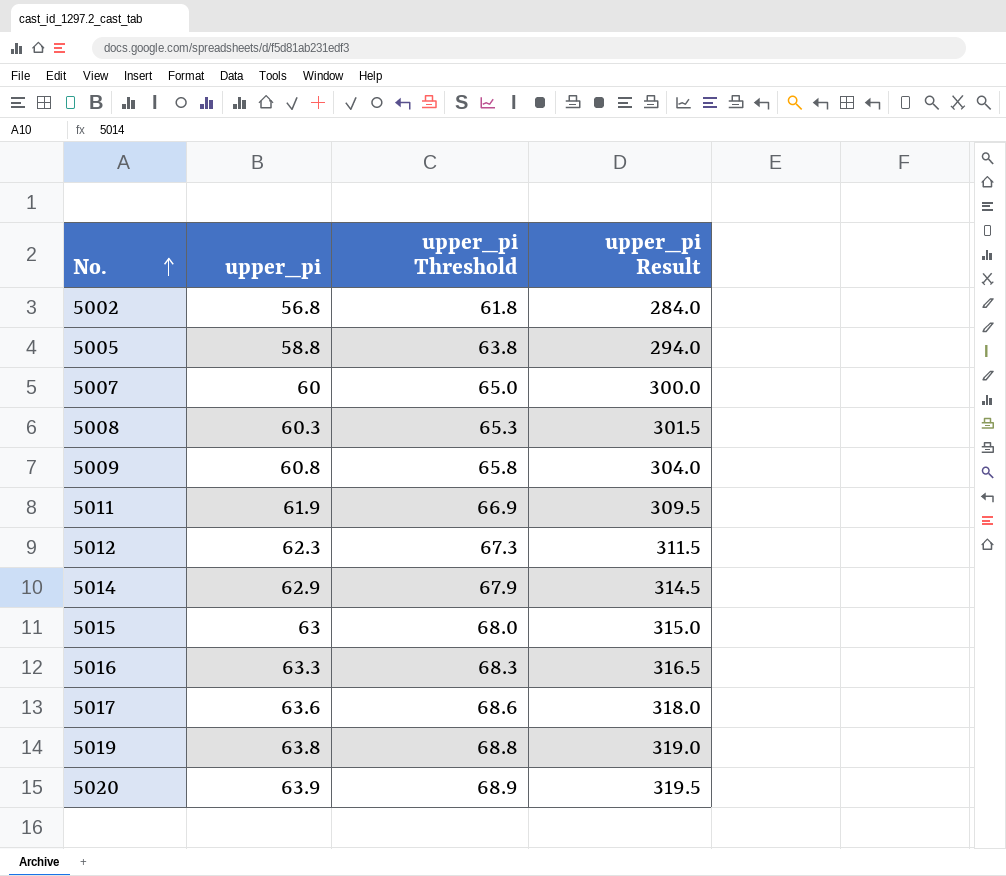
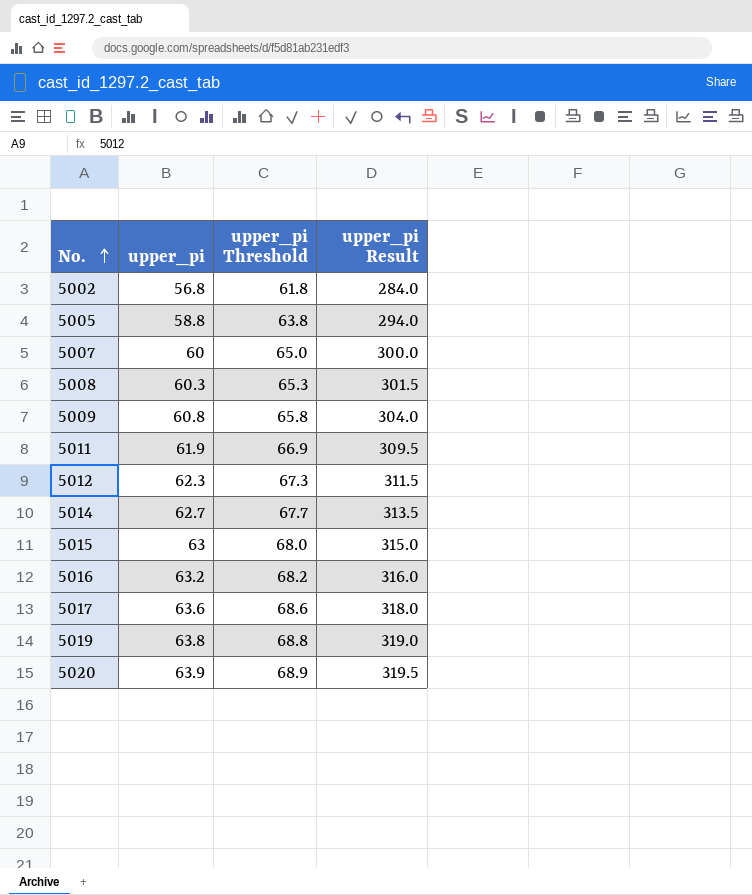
5014 | upper_pi: 62.9 -> 62.7
5014 | upper_pi Threshold: 67.9 -> 67.7
5014 | upper_pi Result: 314.5 -> 313.5
5016 | upper_pi: 63.3 -> 63.2
5016 | upper_pi Threshold: 68.3 -> 68.2
5016 | upper_pi Result: 316.5 -> 316.0

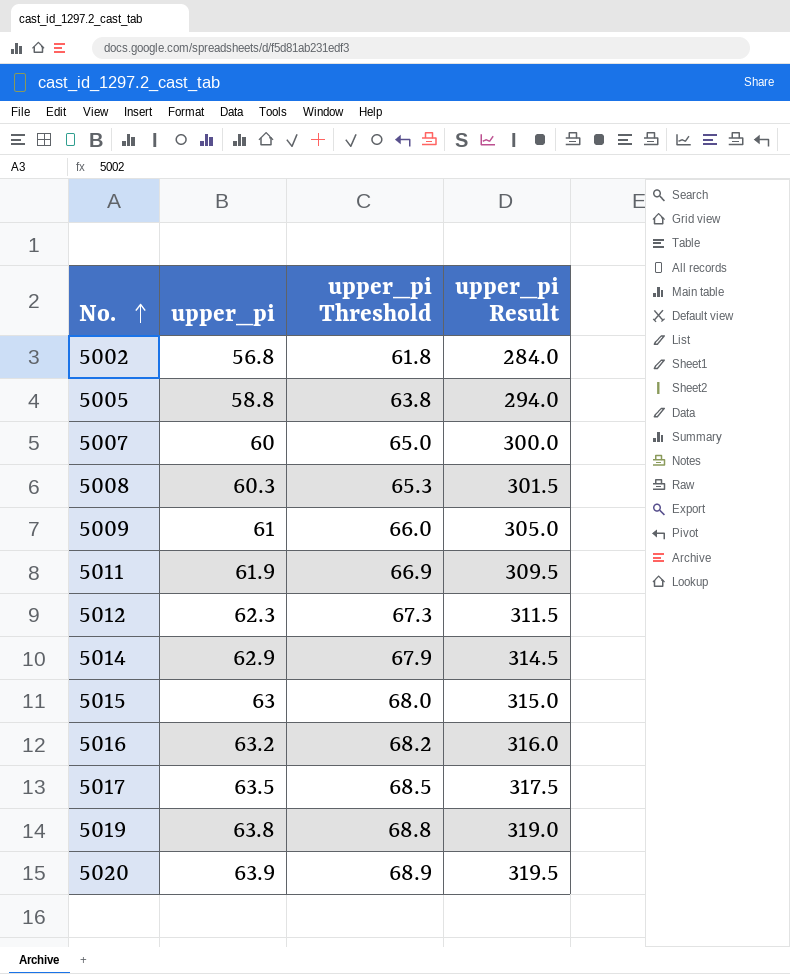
5009 | upper_pi: 60.8 -> 61
5009 | upper_pi Threshold: 65.8 -> 66.0
5009 | upper_pi Result: 304.0 -> 305.0
5014 | upper_pi: 62.7 -> 62.9
5014 | upper_pi Threshold: 67.7 -> 67.9
5014 | upper_pi Result: 313.5 -> 314.5
5017 | upper_pi: 63.6 -> 63.5
5017 | upper_pi Threshold: 68.6 -> 68.5
5017 | upper_pi Result: 318.0 -> 317.5

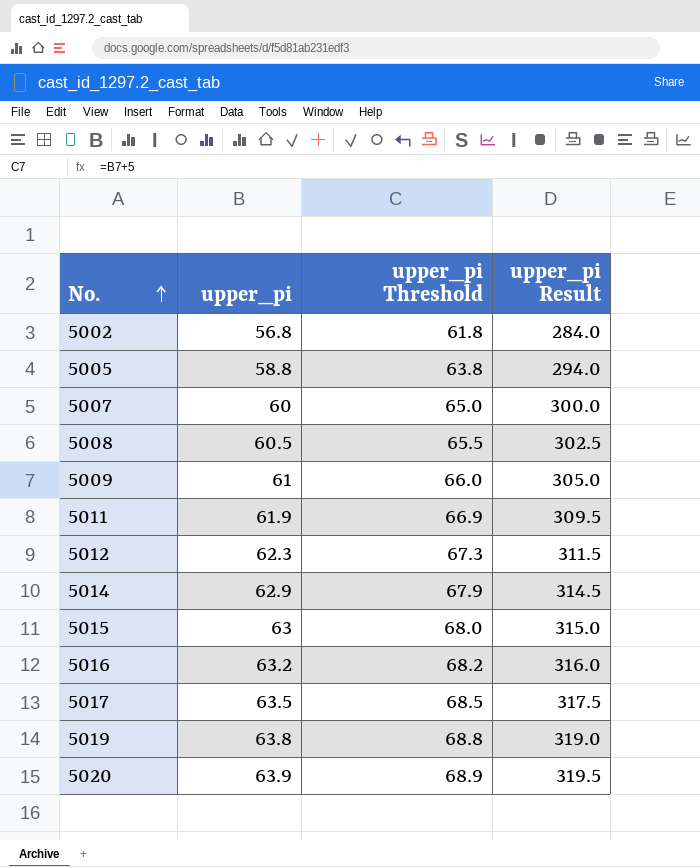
5008 | upper_pi: 60.3 -> 60.5
5008 | upper_pi Threshold: 65.3 -> 65.5
5008 | upper_pi Result: 301.5 -> 302.5

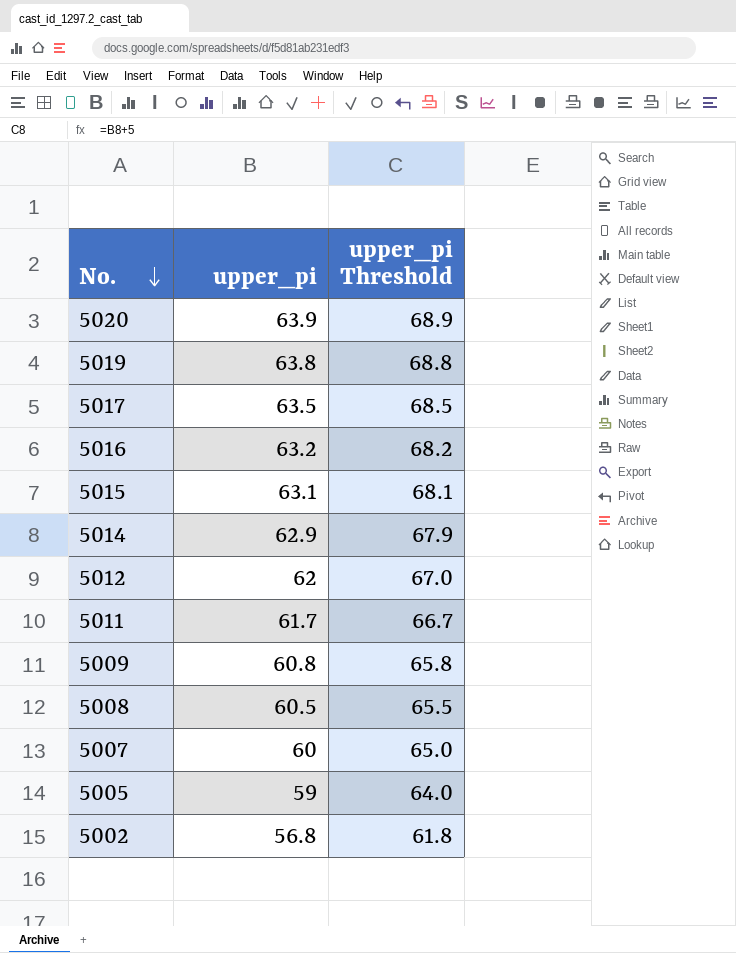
row order: No. ascending -> No. descending
column upper_pi Result | formula: [upper_pi] * 5 -> none
5015 | upper_pi: 63 -> 63.1
5015 | upper_pi Threshold: 68.0 -> 68.1
5012 | upper_pi: 62.3 -> 62
5012 | upper_pi Threshold: 67.3 -> 67.0
5011 | upper_pi: 61.9 -> 61.7
5011 | upper_pi Threshold: 66.9 -> 66.7
5009 | upper_pi: 61 -> 60.8
5009 | upper_pi Threshold: 66.0 -> 65.8
5005 | upper_pi: 58.8 -> 59
5005 | upper_pi Threshold: 63.8 -> 64.0

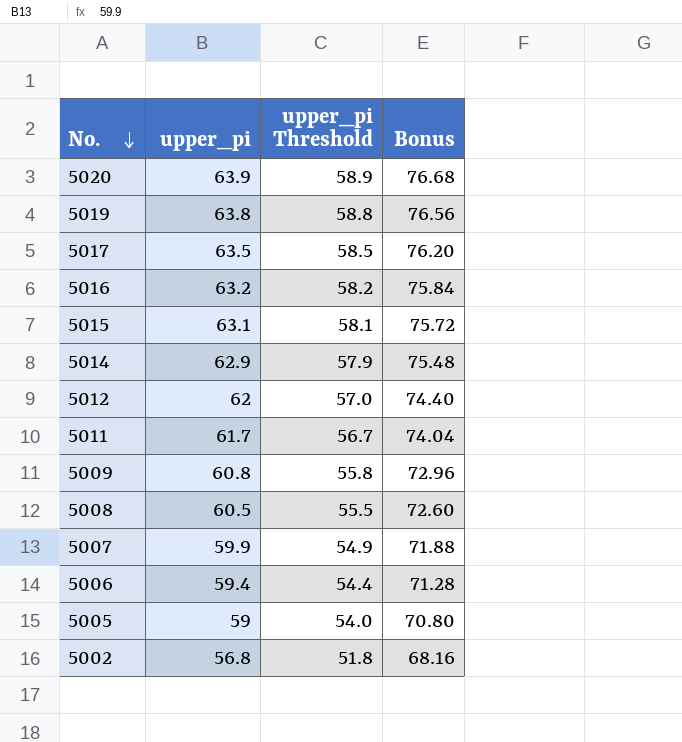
column upper_pi Threshold | formula: [upper_pi] + 5 -> [upper_pi] - 5
column Bonus | formula: none -> [upper_pi] * 1.2
5007 | upper_pi: 60 -> 59.9
row 5006: none -> 59.4 | 54.4 | 71.28

